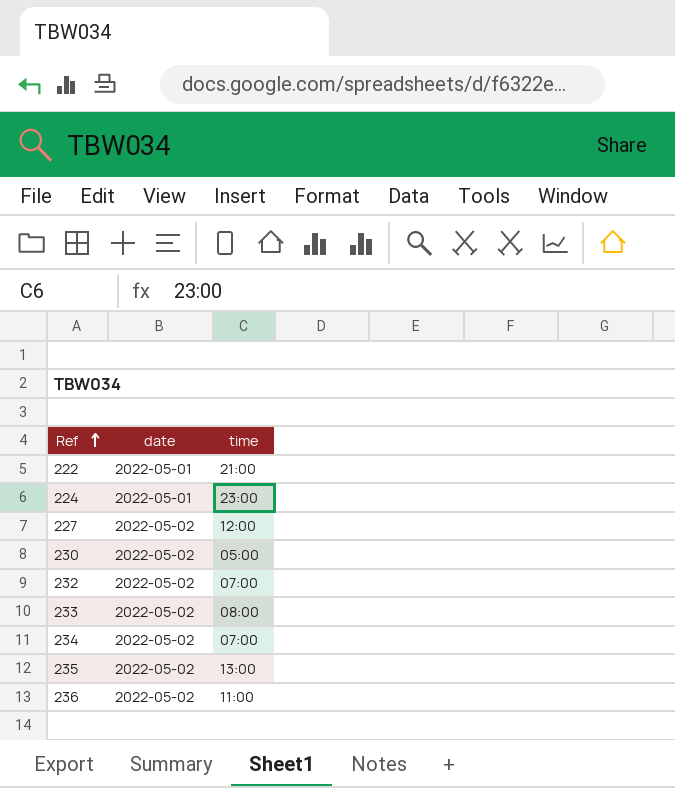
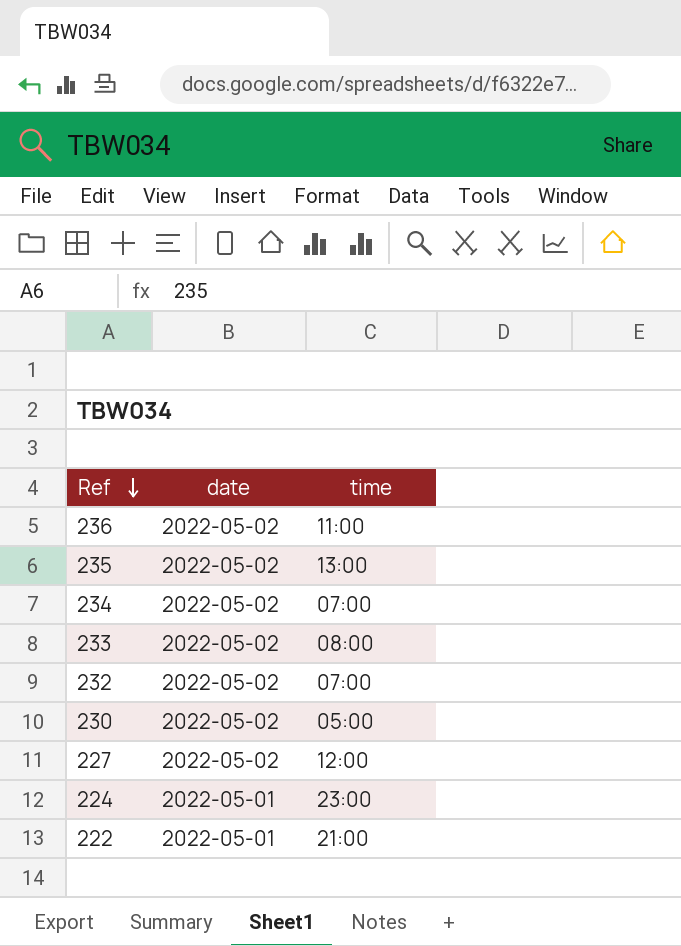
row order: Ref ascending -> Ref descending

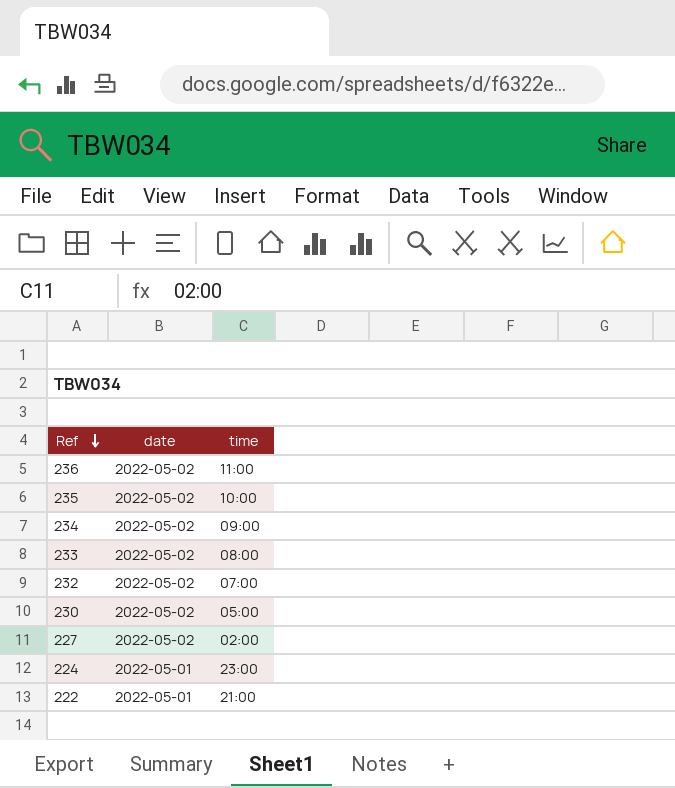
235 | time: 13:00 -> 10:00
234 | time: 07:00 -> 09:00
227 | time: 12:00 -> 02:00

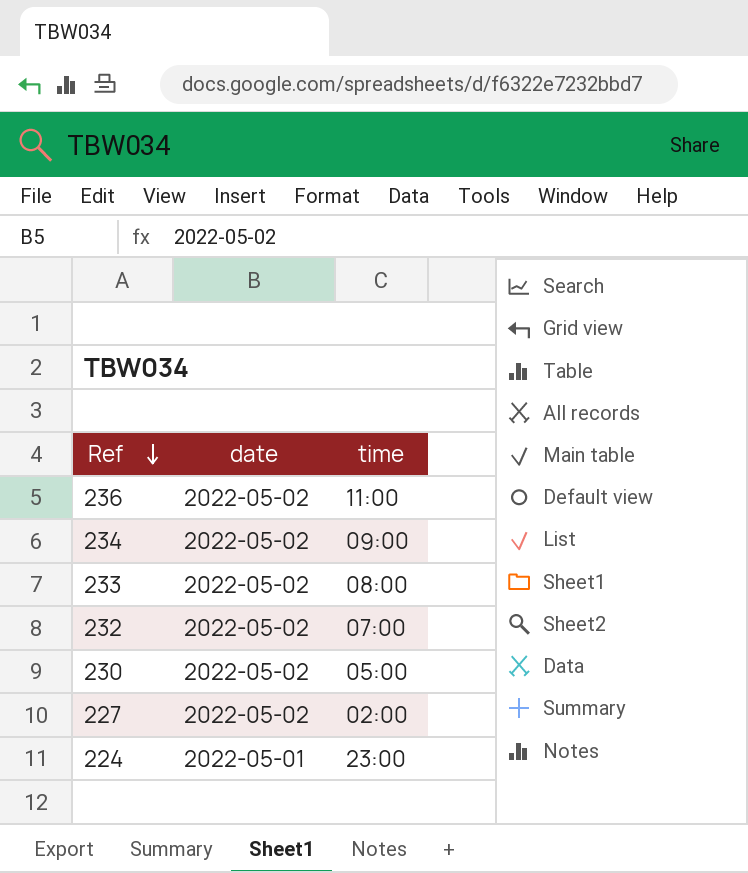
row 235: 2022-05-02 | 10:00 -> none
row 222: 2022-05-01 | 21:00 -> none

